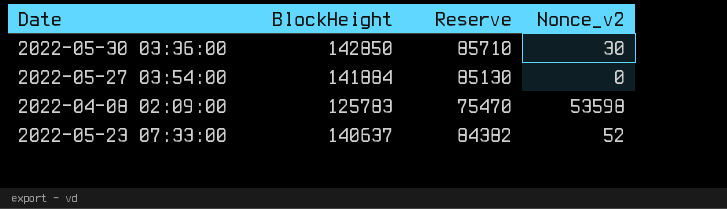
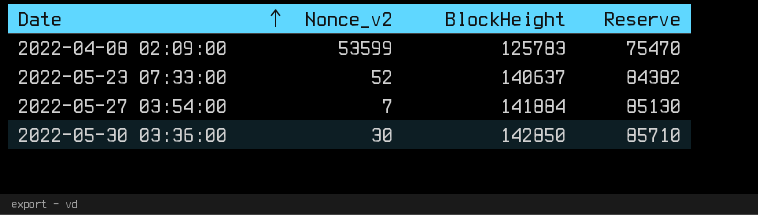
row order: none -> Date ascending
column Nonce_v2 | position: 4 -> 2
2022-04-08 02:09:00 | Nonce_v2: 53598 -> 53599
2022-05-27 03:54:00 | Nonce_v2: 0 -> 7

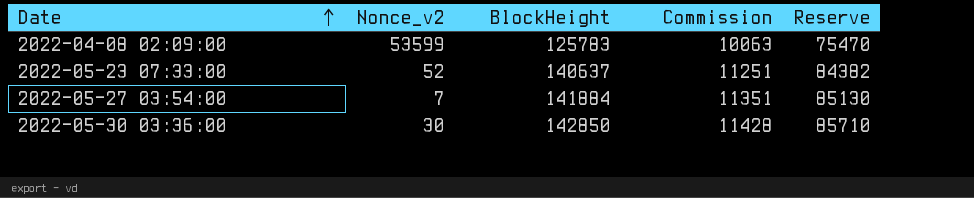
column Commission | formula: none -> [BlockHeight] * 0.08

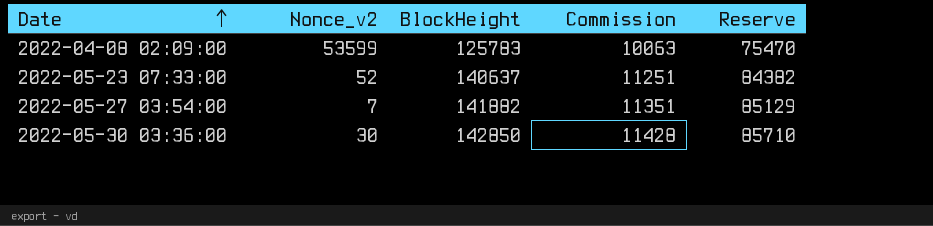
2022-05-27 03:54:00 | BlockHeight: 141884 -> 141882
2022-05-27 03:54:00 | Reserve: 85130 -> 85129

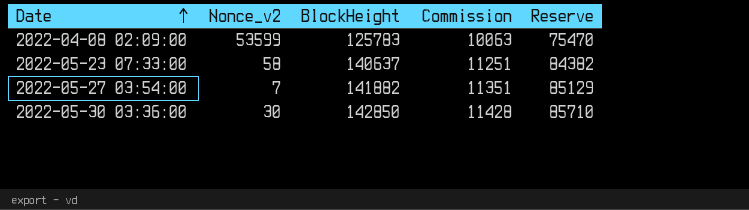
2022-05-23 07:33:00 | Nonce_v2: 52 -> 58

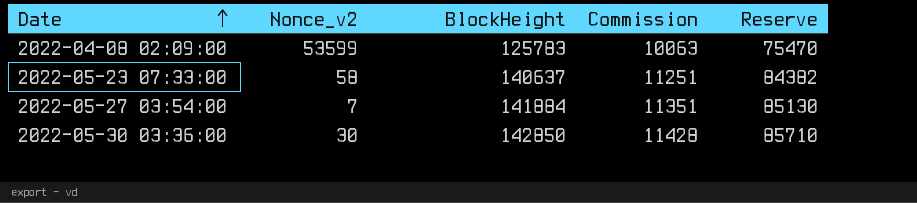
2022-05-27 03:54:00 | BlockHeight: 141882 -> 141884
2022-05-27 03:54:00 | Reserve: 85129 -> 85130

